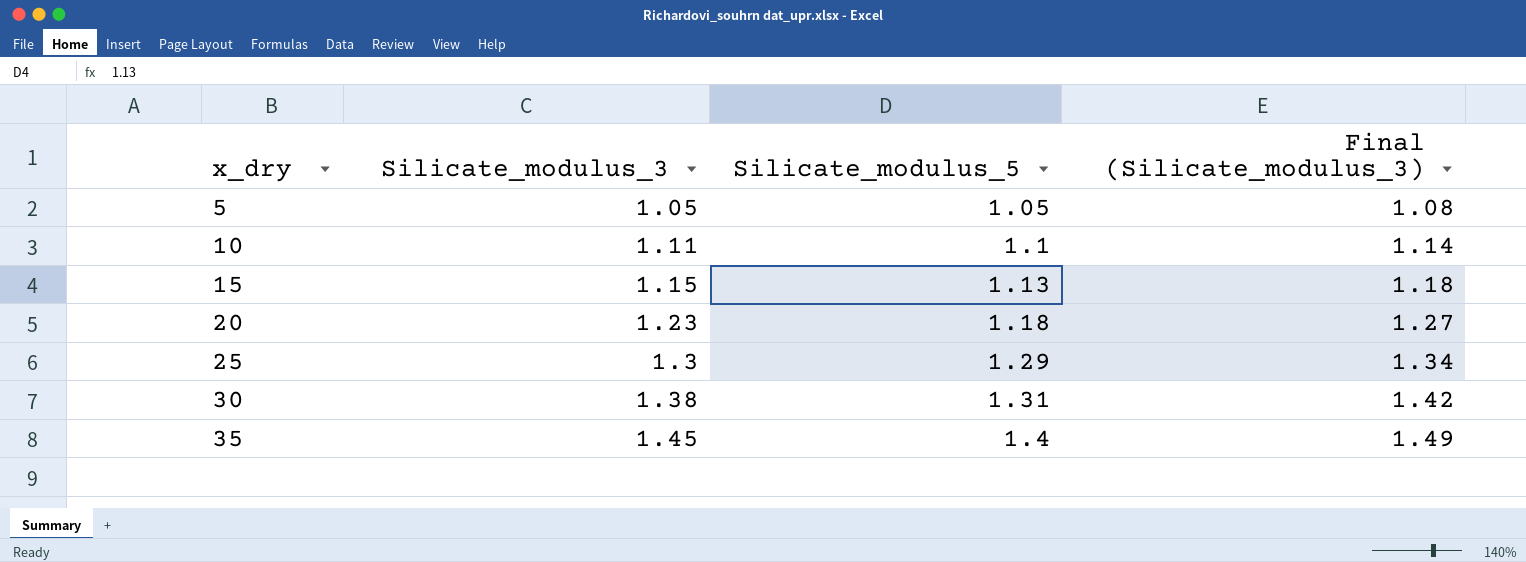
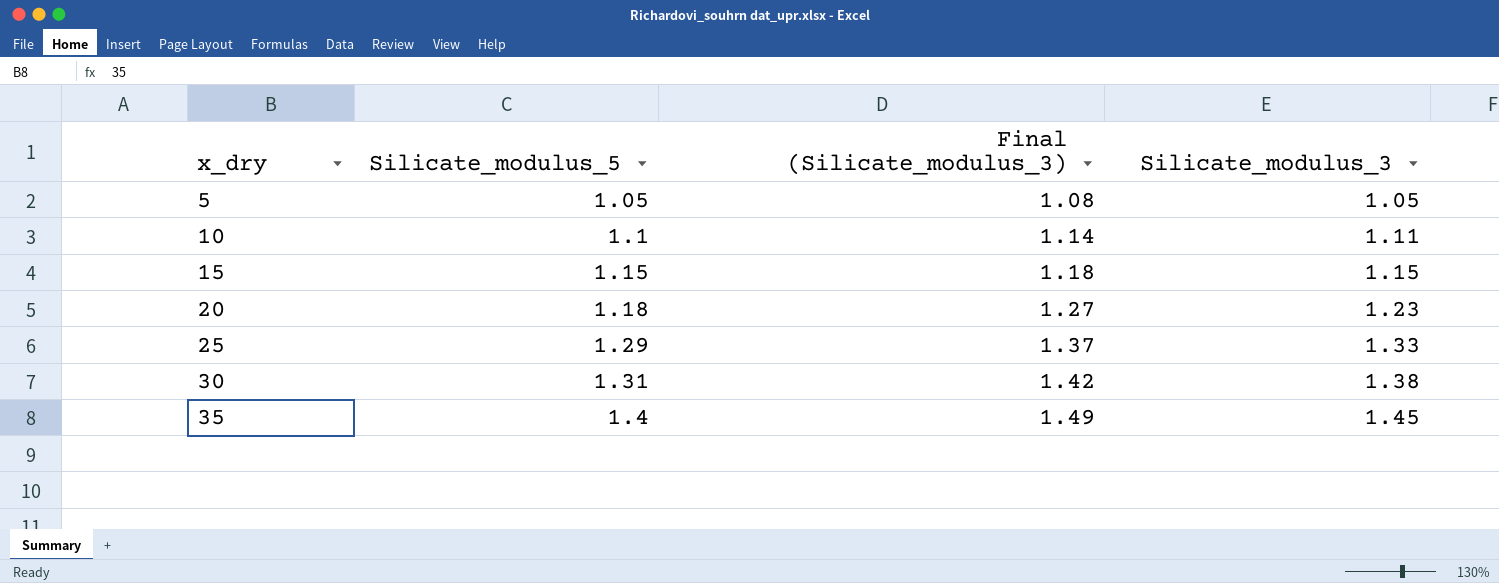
column Silicate_modulus_3 | position: 2 -> 4
15 | Silicate_modulus_5: 1.13 -> 1.15
25 | Final (Silicate_modulus_3): 1.34 -> 1.37
25 | Silicate_modulus_3: 1.3 -> 1.33

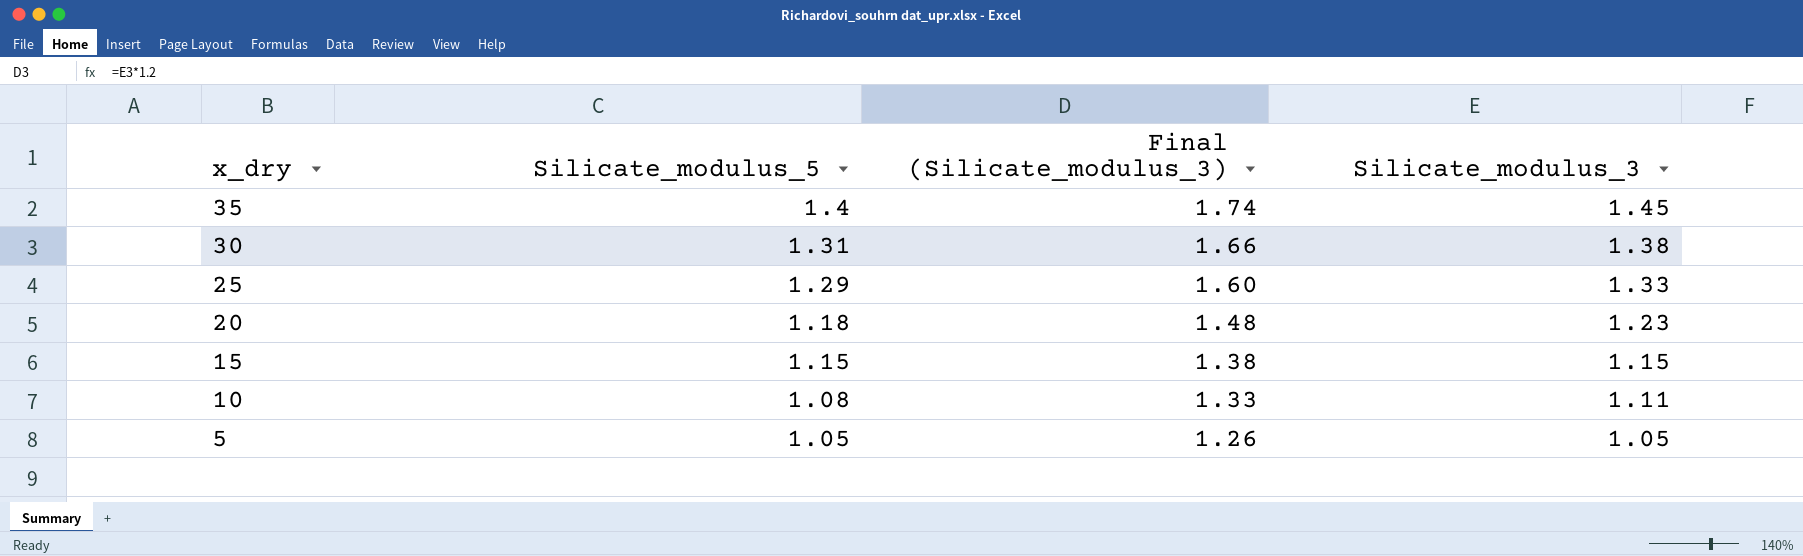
row order: x_dry ascending -> x_dry descending
column Final (Silicate_modulus_3) | formula: [Silicate_modulus_3] * 1.03 -> [Silicate_modulus_3] * 1.2
10 | Silicate_modulus_5: 1.1 -> 1.08

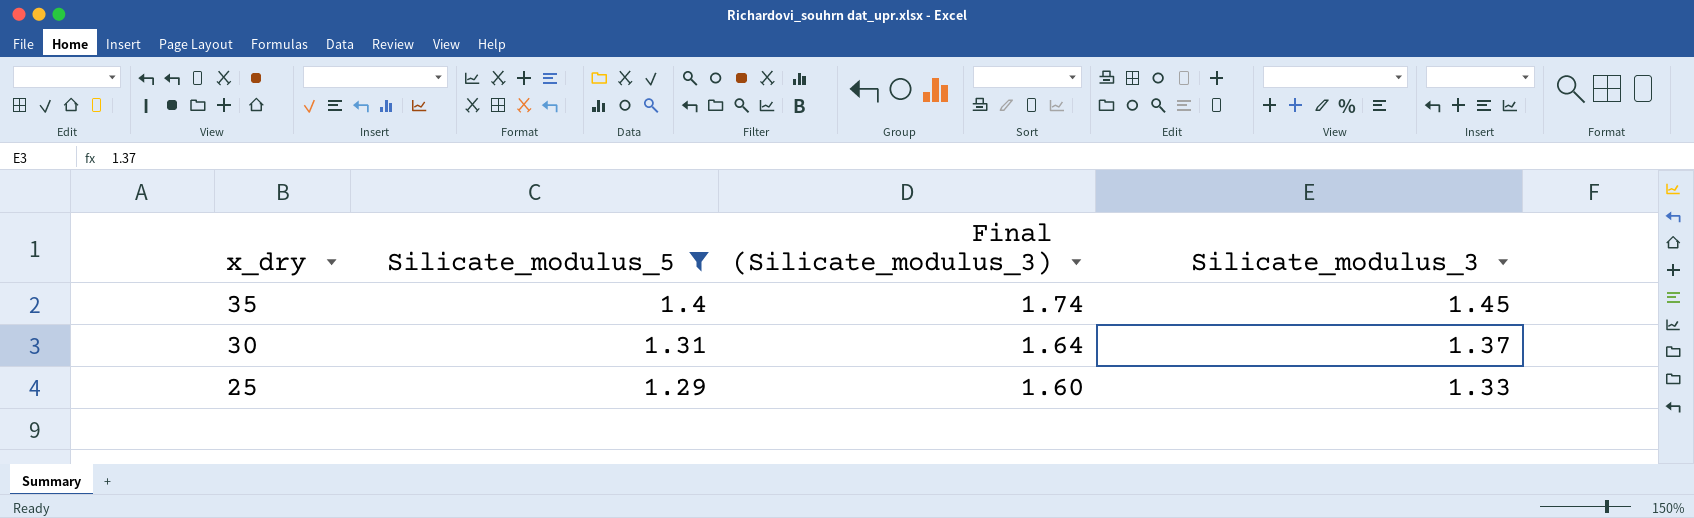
filter: none -> Silicate_modulus_5 >= 1.29
30 | Final (Silicate_modulus_3): 1.66 -> 1.64
30 | Silicate_modulus_3: 1.38 -> 1.37

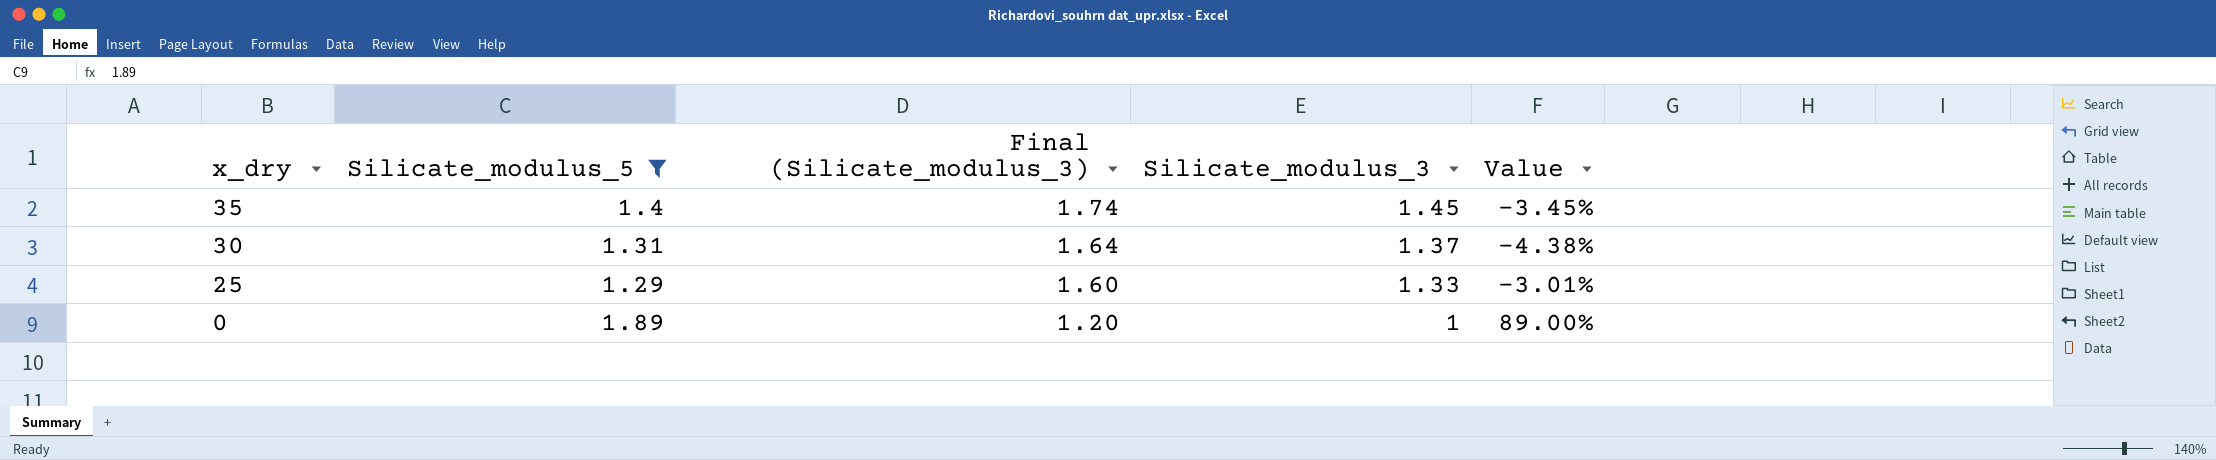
column Value | formula: none -> ([Silicate_modulus_5] - [Silicate_modulus_3]) / [Silicate_modulus_3]
row 0: none -> 1.89 | 1.20 | 1 | 89.00%

